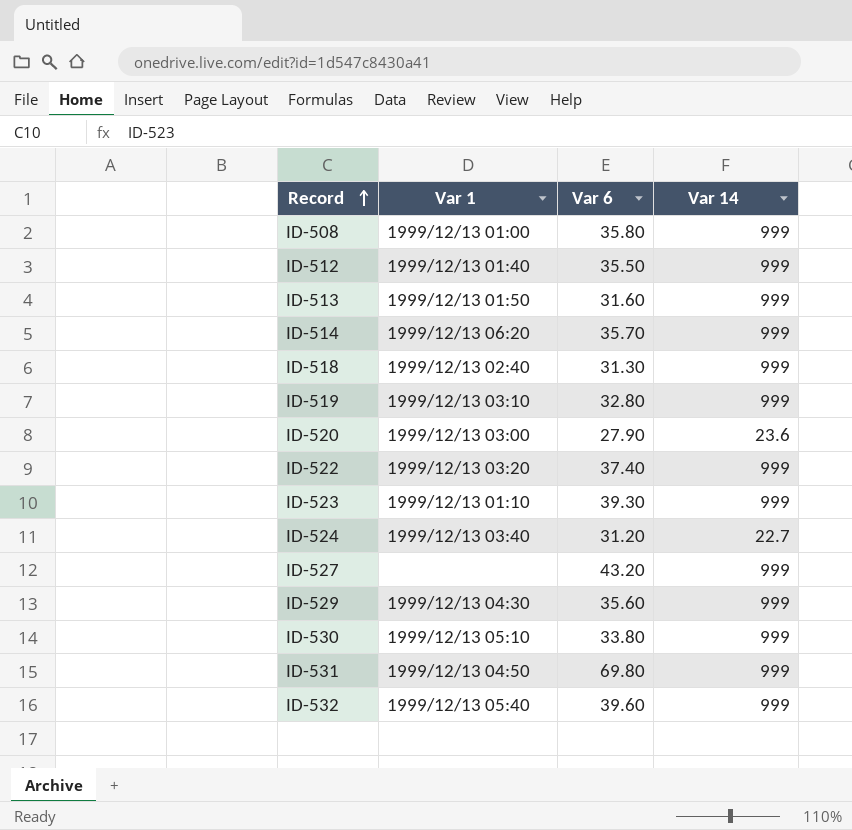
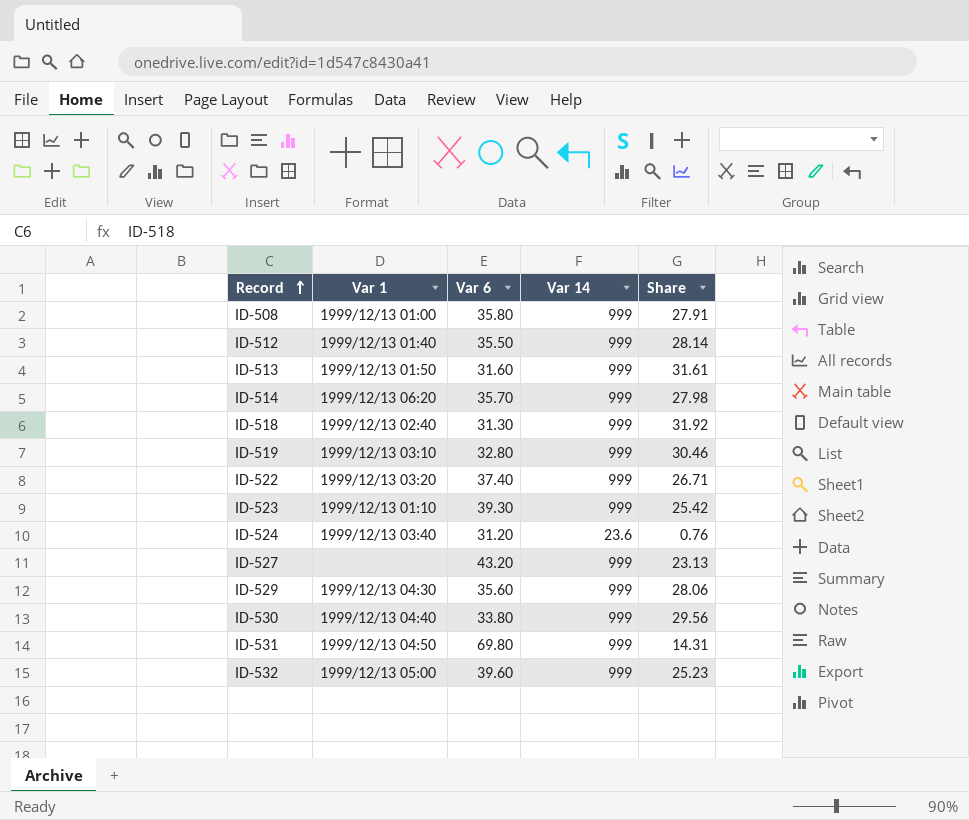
column Share | formula: none -> [Var 14] / [Var 6]
row ID-520: 1999/12/13 03:00 | 27.90 | 23.6 -> none
ID-524 | Var 14: 22.7 -> 23.6
ID-530 | Var 1: 1999/12/13 05:10 -> 1999/12/13 04:40
ID-532 | Var 1: 1999/12/13 05:40 -> 1999/12/13 05:00

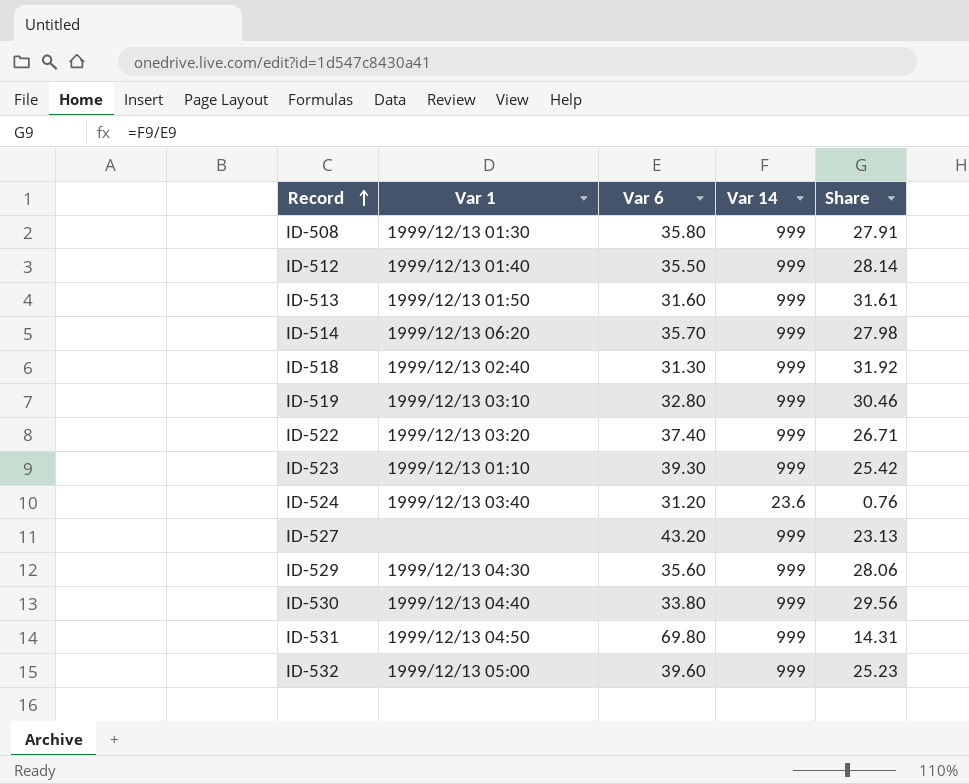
ID-508 | Var 1: 1999/12/13 01:00 -> 1999/12/13 01:30

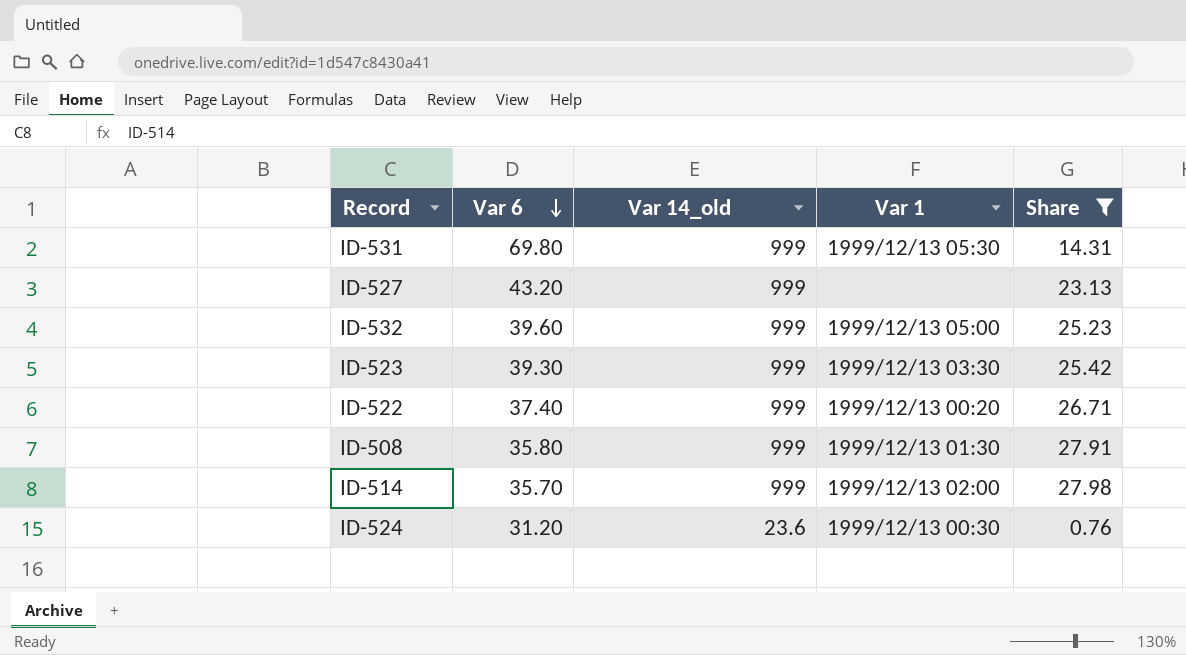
filter: none -> Share <= 27.98
row order: Record ascending -> Var 6 descending
column name: Var 14 -> Var 14_old
column Var 1 | position: 2 -> 4
ID-531 | Var 1: 1999/12/13 04:50 -> 1999/12/13 05:30
ID-523 | Var 1: 1999/12/13 01:10 -> 1999/12/13 03:30
ID-522 | Var 1: 1999/12/13 03:20 -> 1999/12/13 00:20
ID-514 | Var 1: 1999/12/13 06:20 -> 1999/12/13 02:00
ID-524 | Var 1: 1999/12/13 03:40 -> 1999/12/13 00:30

